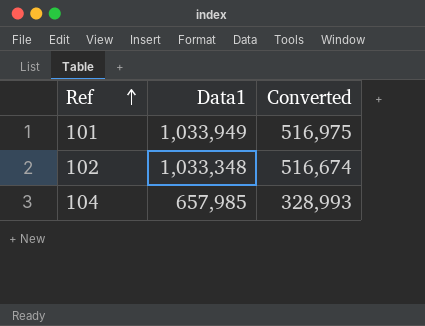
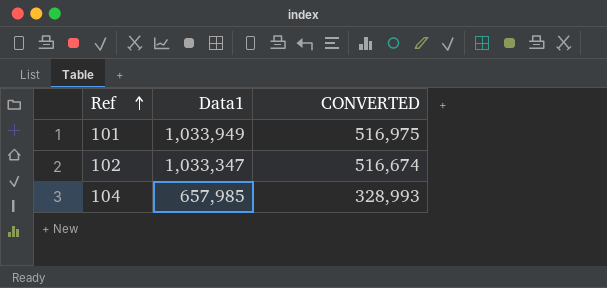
column name: Converted -> CONVERTED
102 | Data1: 1,033,348 -> 1,033,347

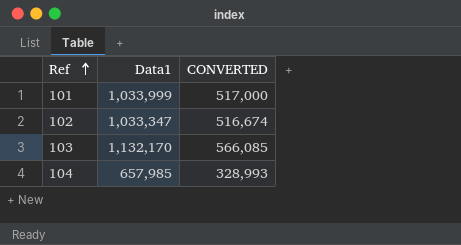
101 | Data1: 1,033,949 -> 1,033,999
101 | CONVERTED: 516,975 -> 517,000
row 103: none -> 1,132,170 | 566,085

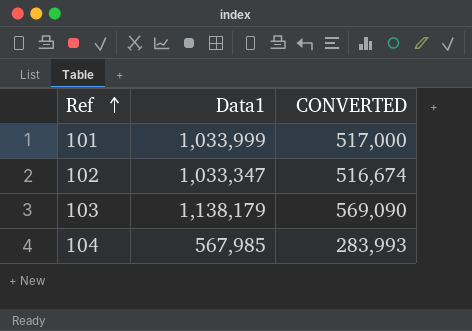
103 | Data1: 1,132,170 -> 1,138,179
103 | CONVERTED: 566,085 -> 569,090
104 | Data1: 657,985 -> 567,985
104 | CONVERTED: 328,993 -> 283,993

